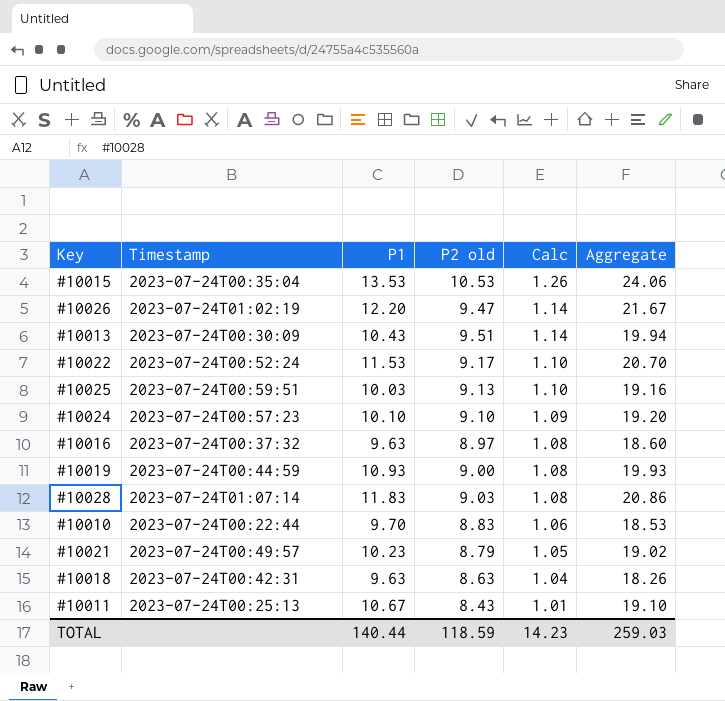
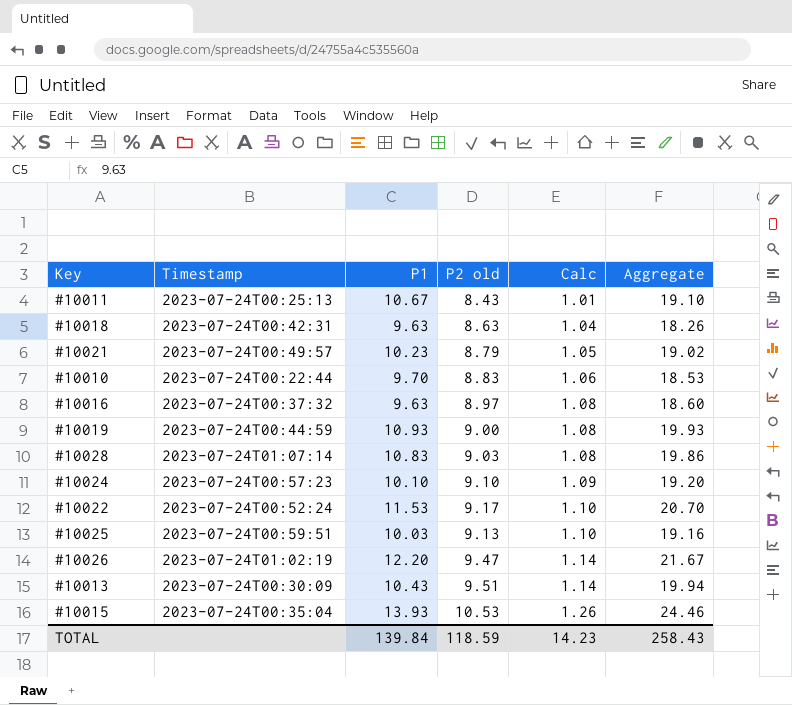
row order: Calc descending -> Calc ascending
#10028 | P1: 11.83 -> 10.83
#10028 | Aggregate: 20.86 -> 19.86
#10015 | P1: 13.53 -> 13.93
#10015 | Aggregate: 24.06 -> 24.46
TOTAL | P1: 140.44 -> 139.84
TOTAL | Aggregate: 259.03 -> 258.43

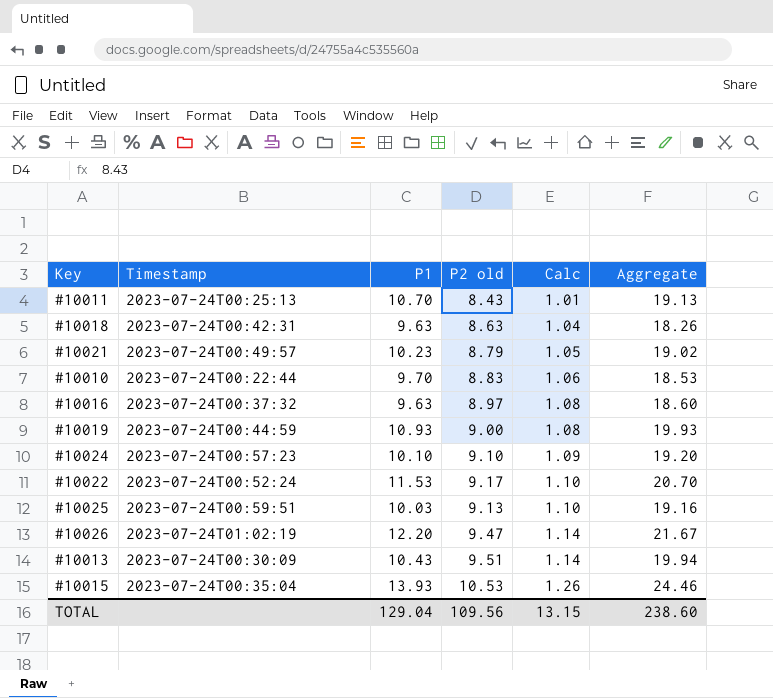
row #10028: 2023-07-24T01:07:14 | 10.83 | 9.03 | 1.08 | 19.86 -> none
#10011 | P1: 10.67 -> 10.70
#10011 | Aggregate: 19.10 -> 19.13
TOTAL | P1: 139.84 -> 129.04
TOTAL | P2 old: 118.59 -> 109.56
TOTAL | Calc: 14.23 -> 13.15
TOTAL | Aggregate: 258.43 -> 238.60

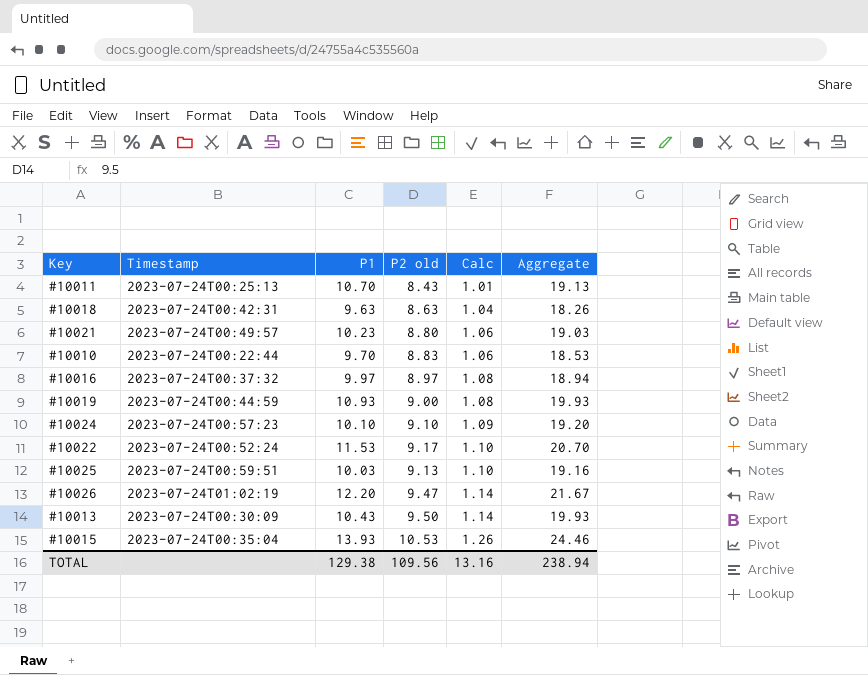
#10021 | P2 old: 8.79 -> 8.80
#10021 | Calc: 1.05 -> 1.06
#10021 | Aggregate: 19.02 -> 19.03
#10016 | P1: 9.63 -> 9.97
#10016 | Aggregate: 18.60 -> 18.94
#10013 | P2 old: 9.51 -> 9.50
#10013 | Aggregate: 19.94 -> 19.93
TOTAL | P1: 129.04 -> 129.38
TOTAL | Calc: 13.15 -> 13.16
TOTAL | Aggregate: 238.60 -> 238.94

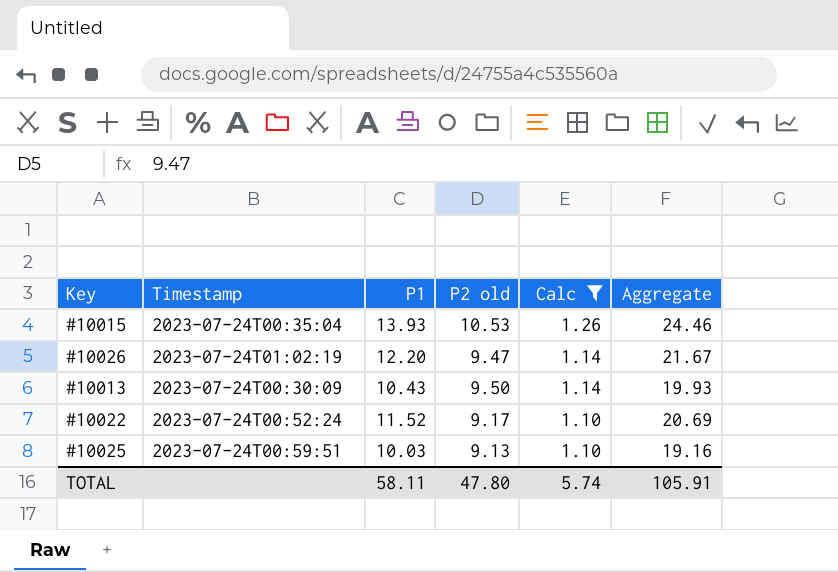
filter: none -> Calc >= 1.10
row order: Calc ascending -> Calc descending
#10022 | P1: 11.53 -> 11.52
#10022 | Aggregate: 20.70 -> 20.69
TOTAL | P1: 129.38 -> 58.11
TOTAL | P2 old: 109.56 -> 47.80
TOTAL | Calc: 13.16 -> 5.74
TOTAL | Aggregate: 238.94 -> 105.91

